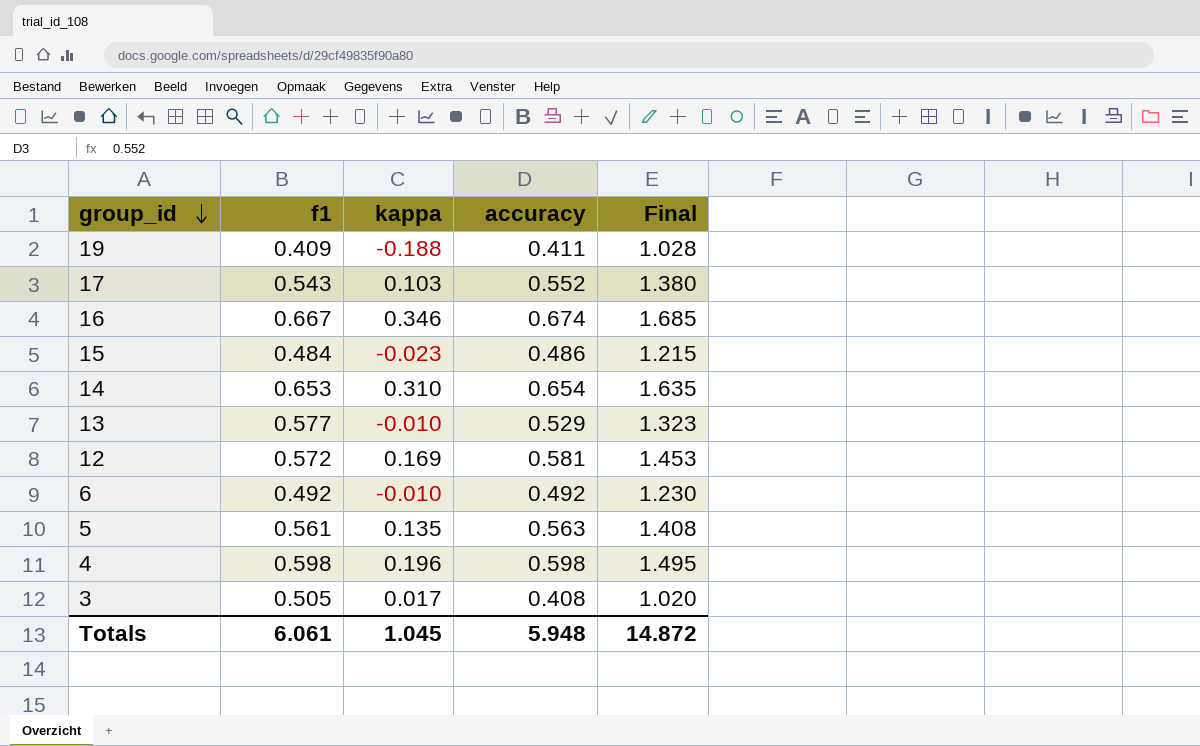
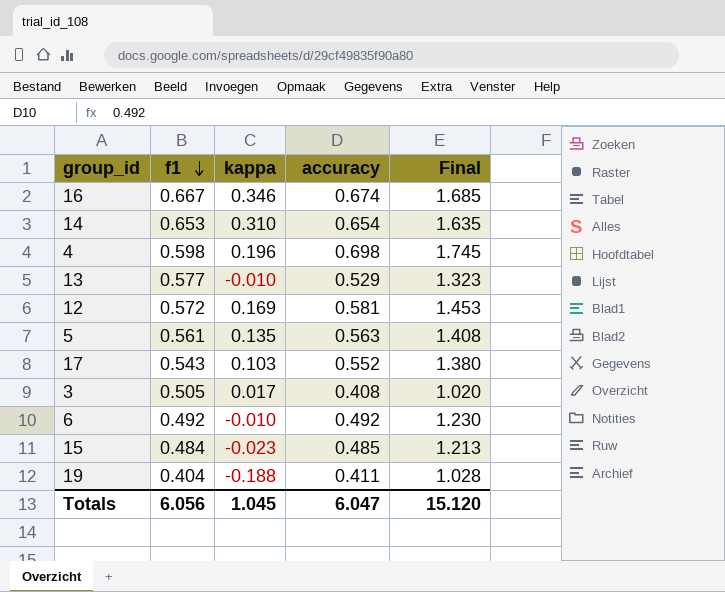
row order: group_id descending -> f1 descending
4 | accuracy: 0.598 -> 0.698
4 | Final: 1.495 -> 1.745
15 | accuracy: 0.486 -> 0.485
15 | Final: 1.215 -> 1.213
19 | f1: 0.409 -> 0.404
Totals | f1: 6.061 -> 6.056
Totals | accuracy: 5.948 -> 6.047
Totals | Final: 14.872 -> 15.120

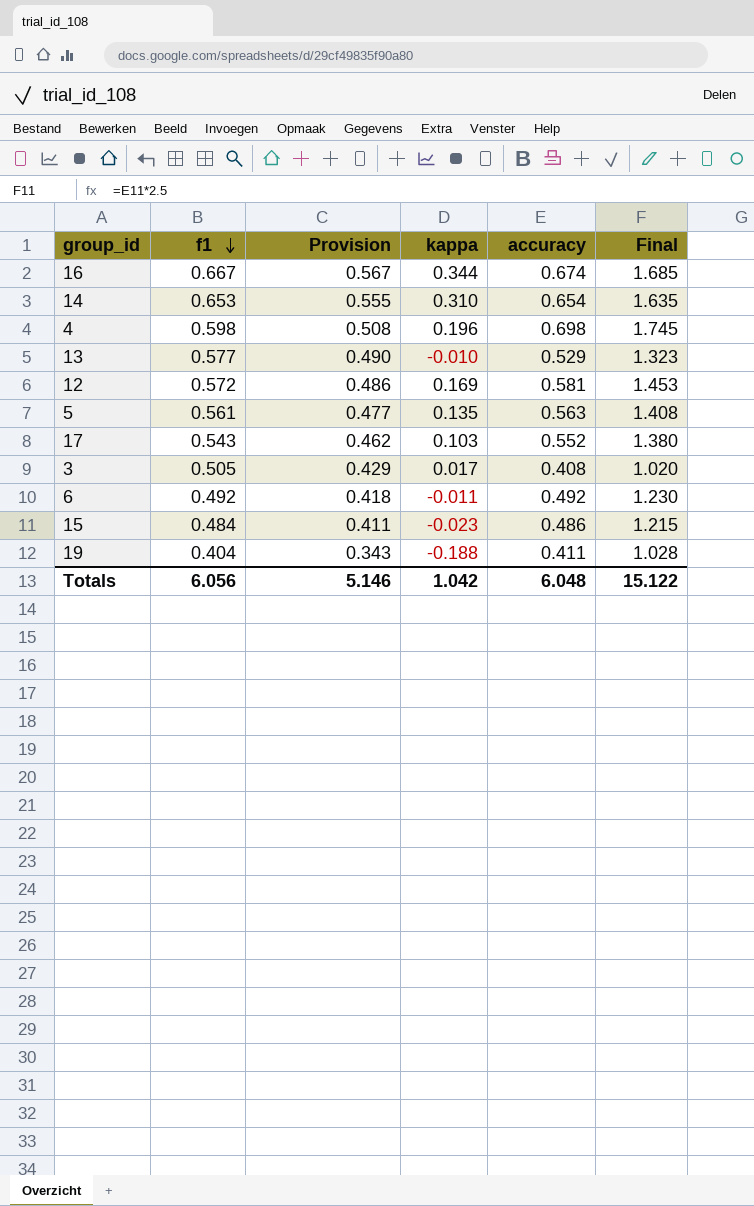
column Provision | formula: none -> [f1] * 0.85
16 | kappa: 0.346 -> 0.344
6 | kappa: -0.010 -> -0.011
15 | accuracy: 0.485 -> 0.486
15 | Final: 1.213 -> 1.215
Totals | kappa: 1.045 -> 1.042
Totals | accuracy: 6.047 -> 6.048
Totals | Final: 15.120 -> 15.122

